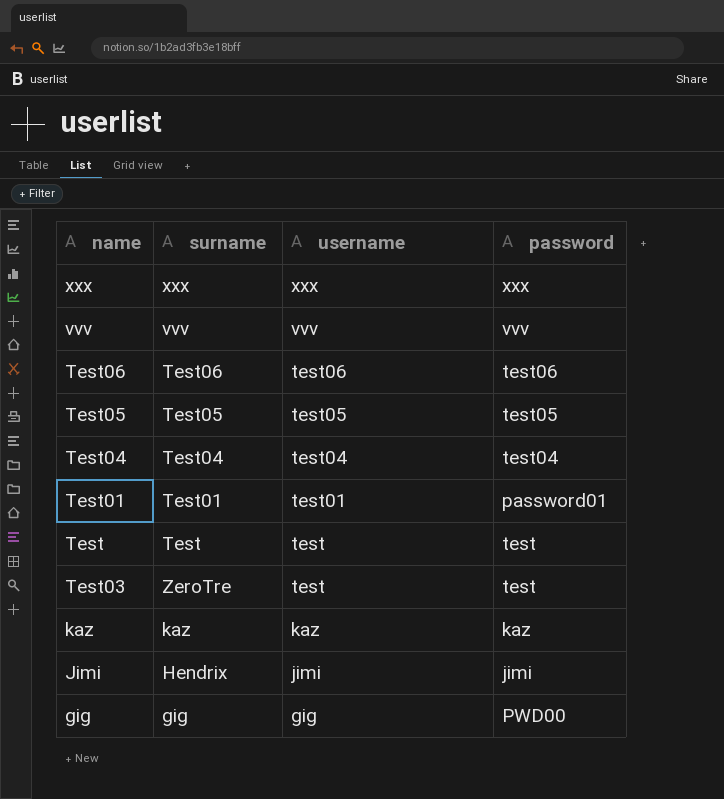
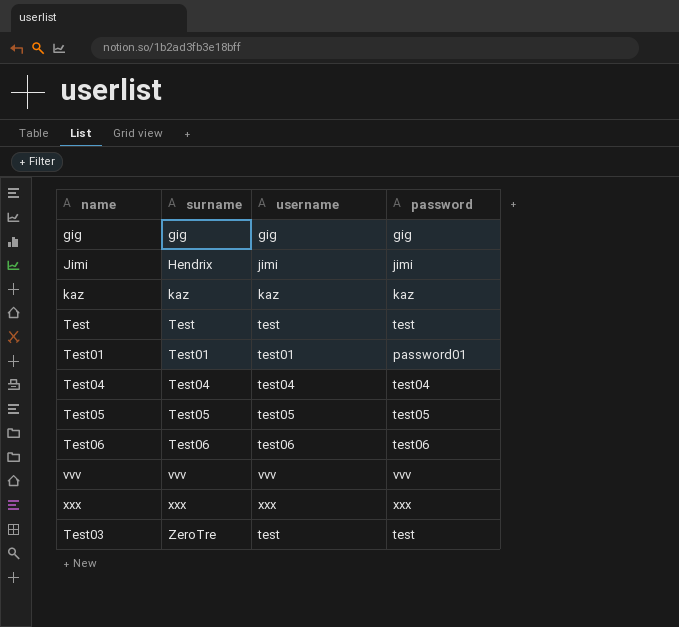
row order: username descending -> surname ascending
gig | password: PWD00 -> gig

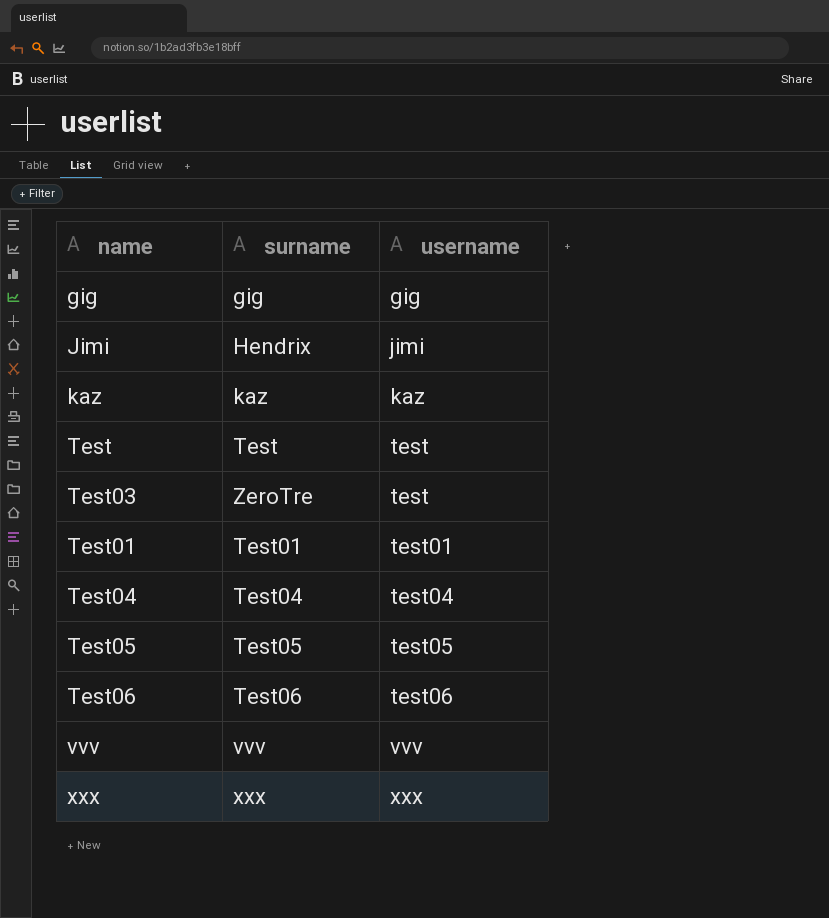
row order: surname ascending -> username ascending
column password | position: 4 -> none

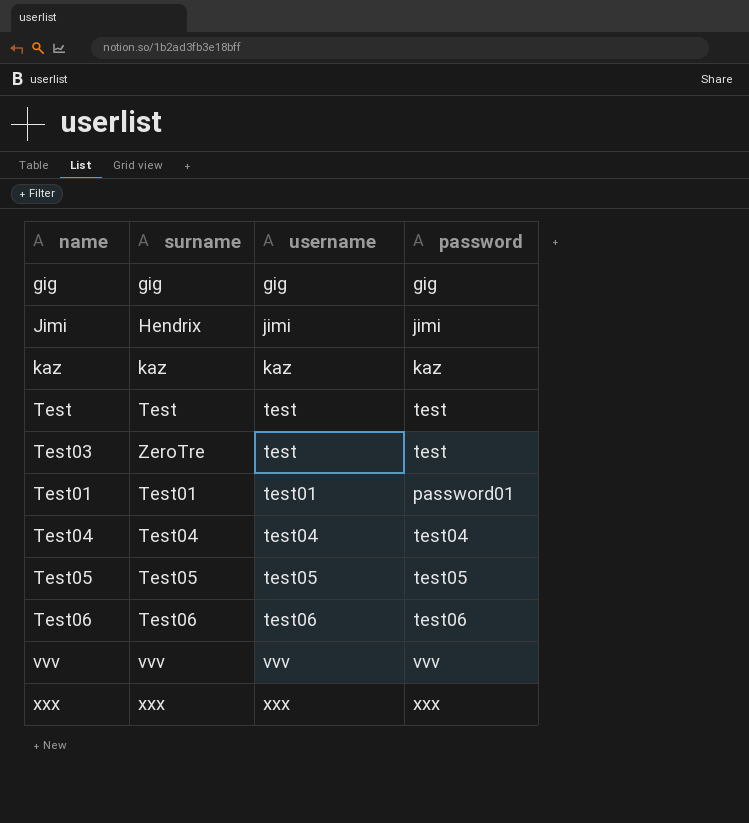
column password | position: none -> 4

